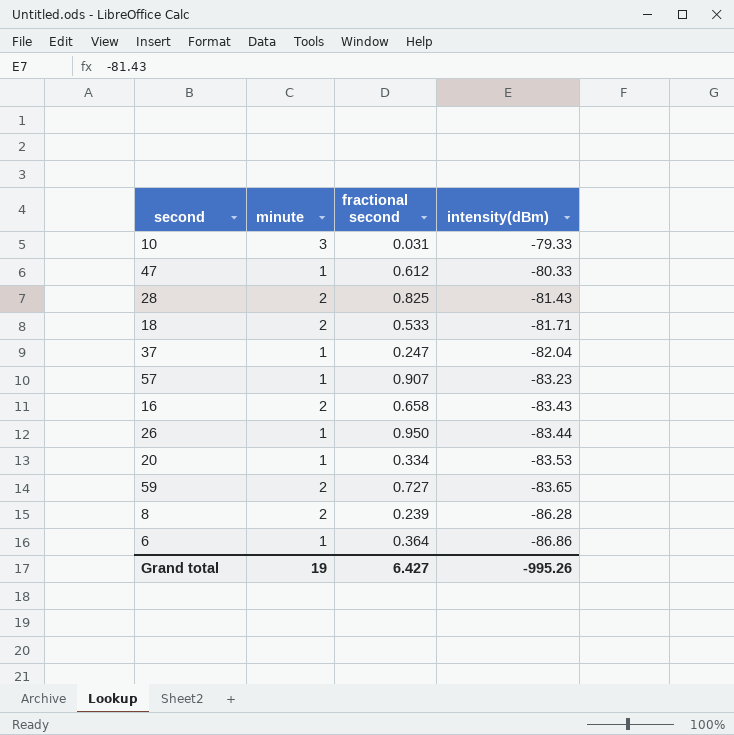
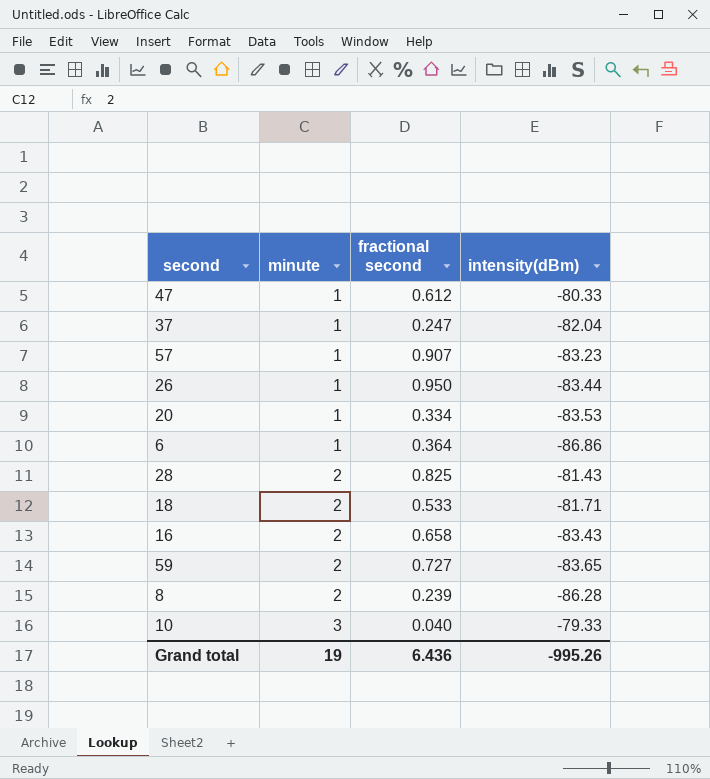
row order: intensity(dBm) descending -> minute ascending
10 | fractional second: 0.031 -> 0.040
Grand total | fractional second: 6.427 -> 6.436

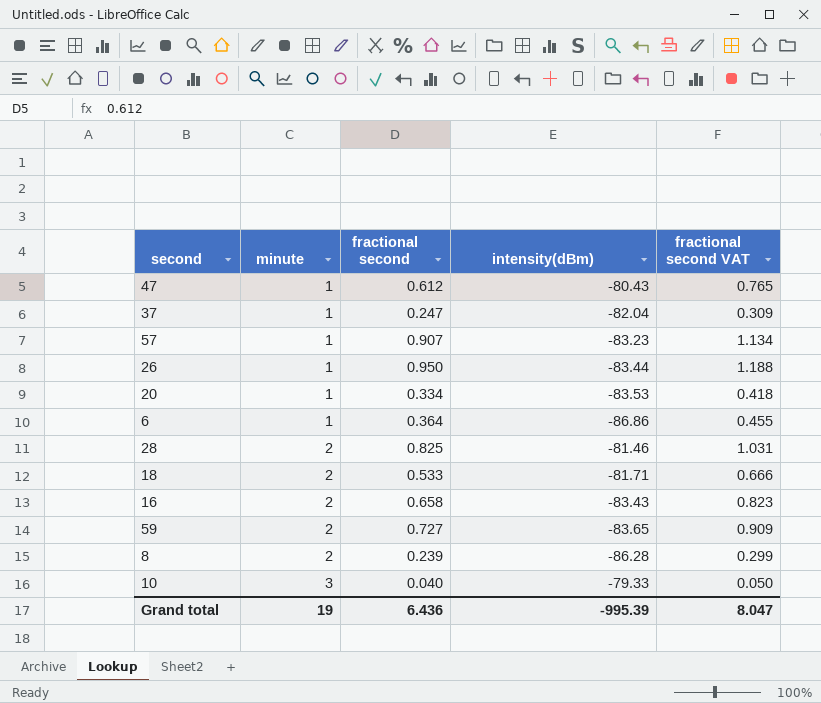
column fractional second VAT | formula: none -> [fractional second] * 1.25
47 | intensity(dBm): -80.33 -> -80.43
28 | intensity(dBm): -81.43 -> -81.46
Grand total | intensity(dBm): -995.26 -> -995.39

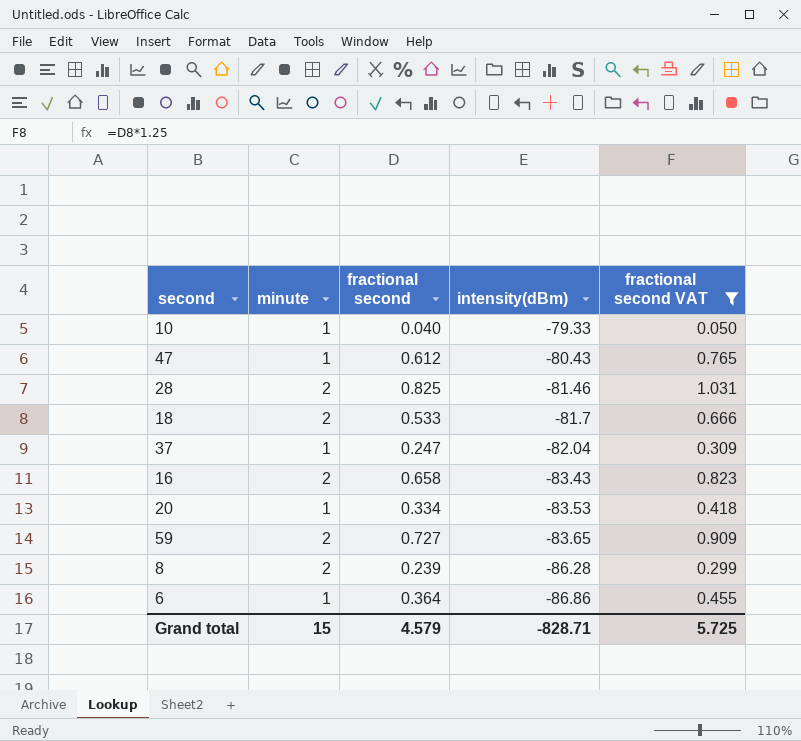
filter: none -> fractional second VAT <= 1.031
row order: minute ascending -> intensity(dBm) descending
10 | minute: 3 -> 1
18 | intensity(dBm): -81.71 -> -81.7
Grand total | minute: 19 -> 15
Grand total | fractional second: 6.436 -> 4.579
Grand total | intensity(dBm): -995.39 -> -828.71
Grand total | fractional second VAT: 8.047 -> 5.725

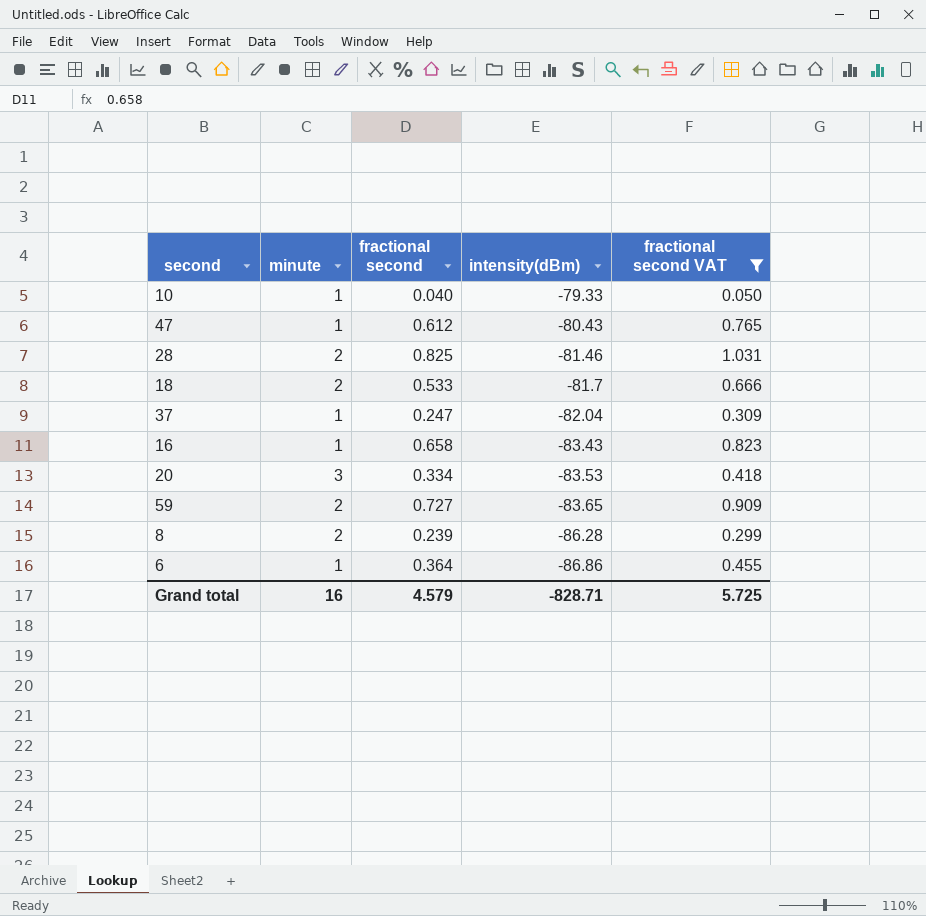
16 | minute: 2 -> 1
20 | minute: 1 -> 3
Grand total | minute: 15 -> 16

